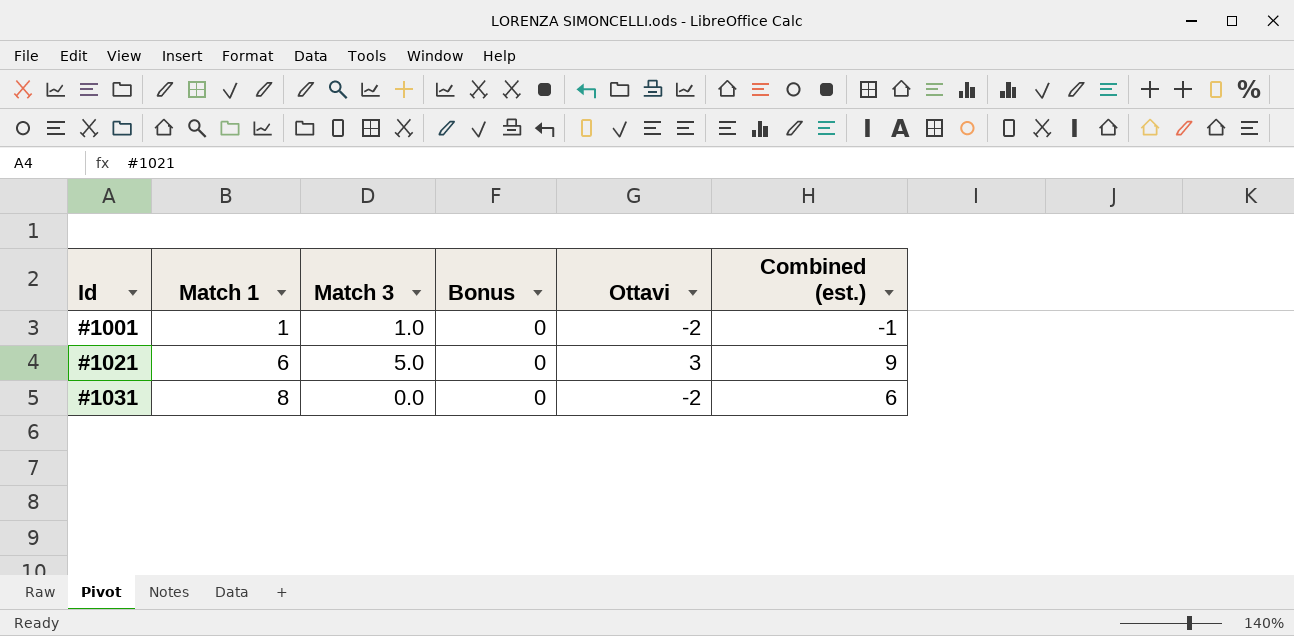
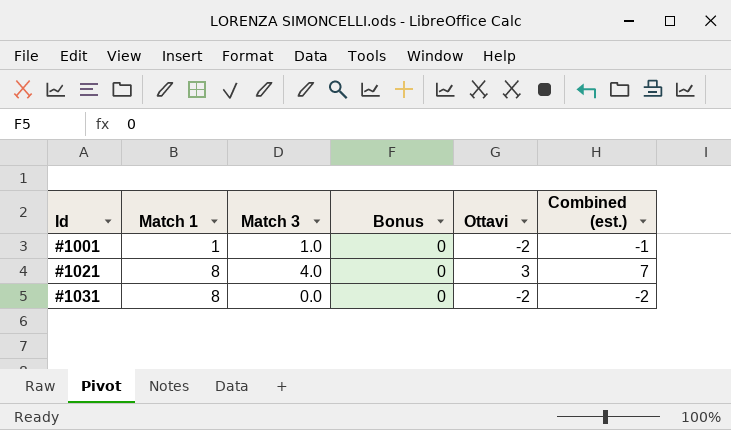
column Combined (est.) | formula: [Match 1] + [Ottavi] -> [Match 3] + [Ottavi]
#1021 | Match 1: 6 -> 8
#1021 | Match 3: 5.0 -> 4.0

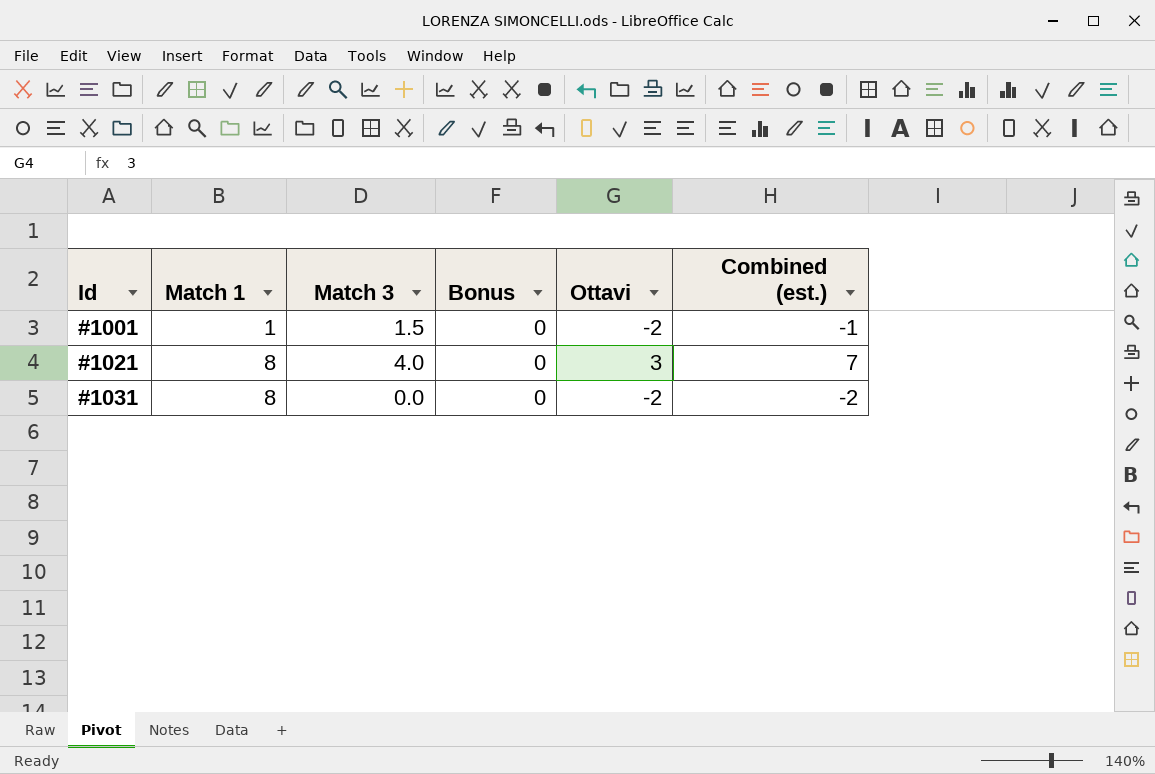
#1001 | Match 3: 1.0 -> 1.5

